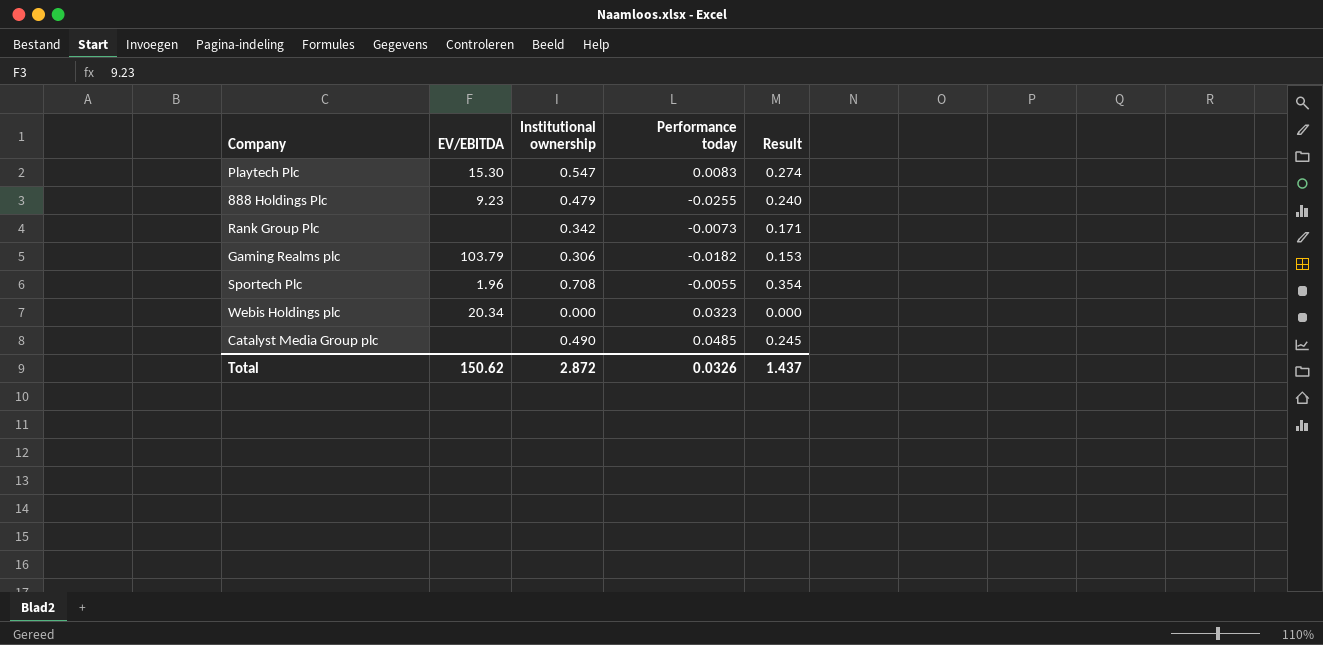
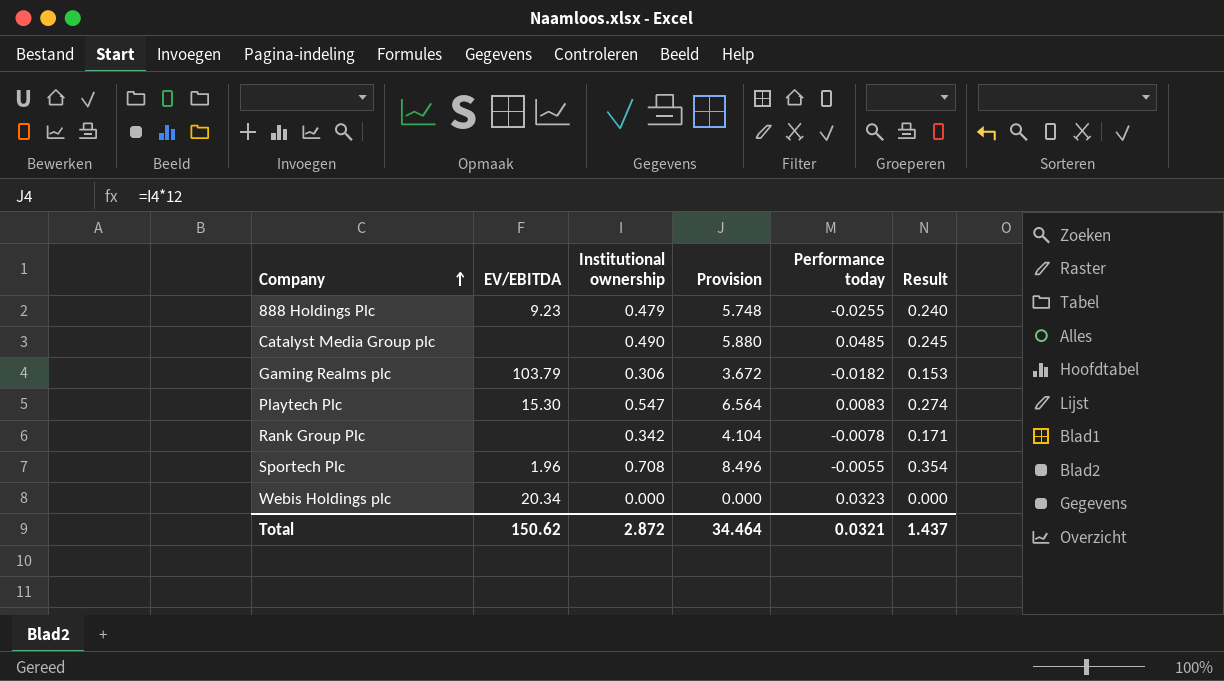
row order: none -> Company ascending
column Provision | formula: none -> [Institutional ownership] * 12
Rank Group Plc | Performance today: -0.0073 -> -0.0078
Total | Performance today: 0.0326 -> 0.0321

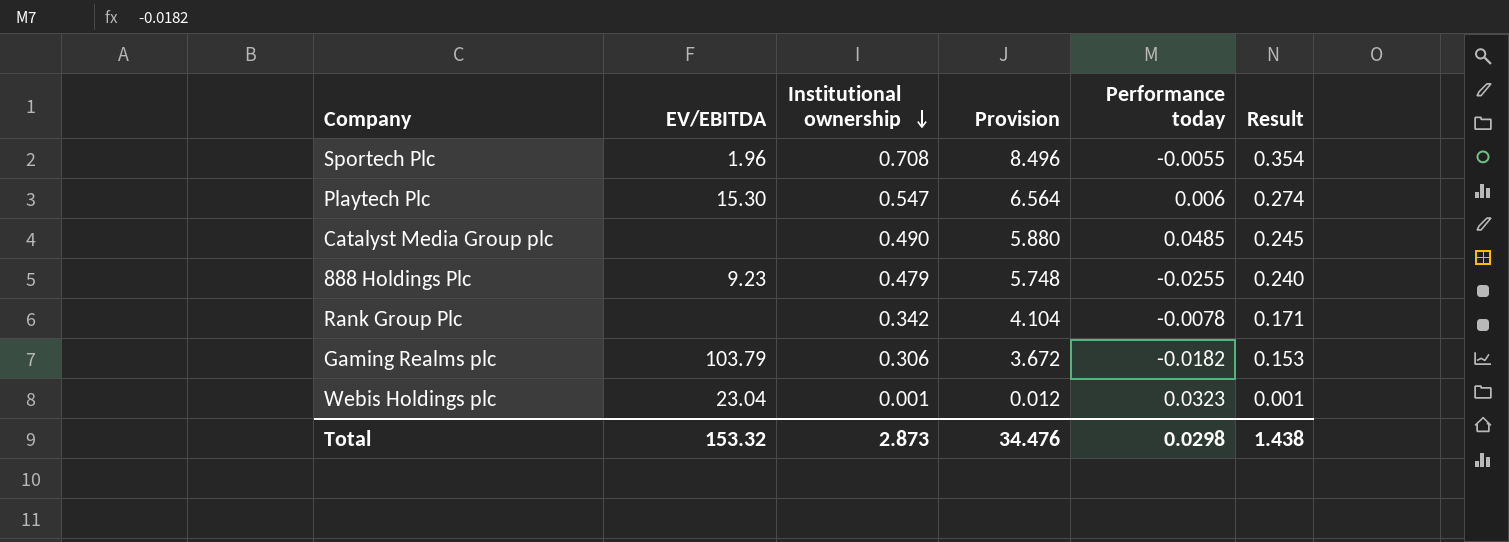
row order: Company ascending -> Institutional ownership descending
Playtech Plc | Performance today: 0.0083 -> 0.006
Webis Holdings plc | EV/EBITDA: 20.34 -> 23.04
Webis Holdings plc | Institutional ownership: 0.000 -> 0.001
Webis Holdings plc | Provision: 0.000 -> 0.012
Webis Holdings plc | Result: 0.000 -> 0.001
Total | EV/EBITDA: 150.62 -> 153.32
Total | Institutional ownership: 2.872 -> 2.873
Total | Provision: 34.464 -> 34.476
Total | Performance today: 0.0321 -> 0.0298
Total | Result: 1.437 -> 1.438

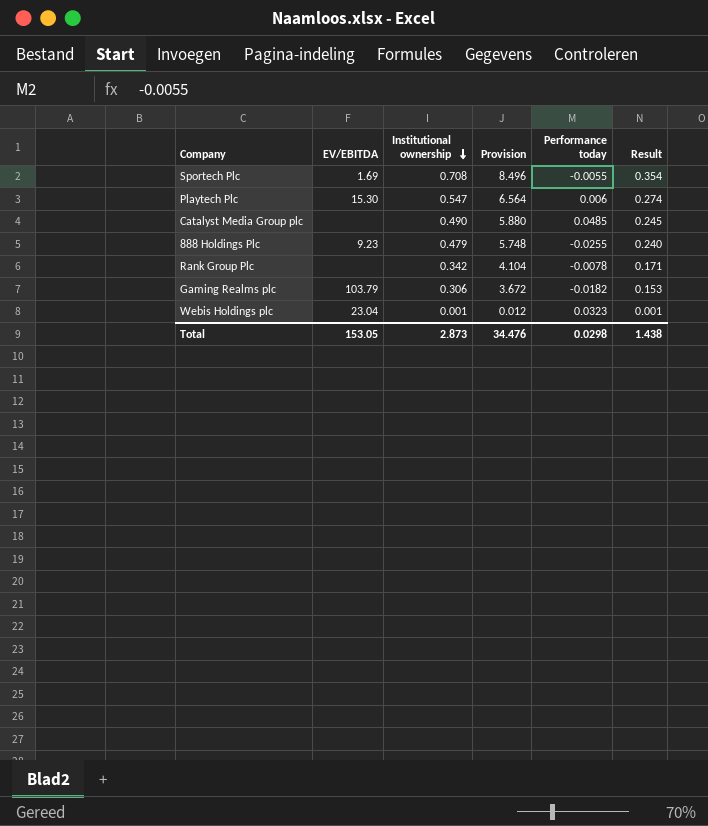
Sportech Plc | EV/EBITDA: 1.96 -> 1.69
Total | EV/EBITDA: 153.32 -> 153.05

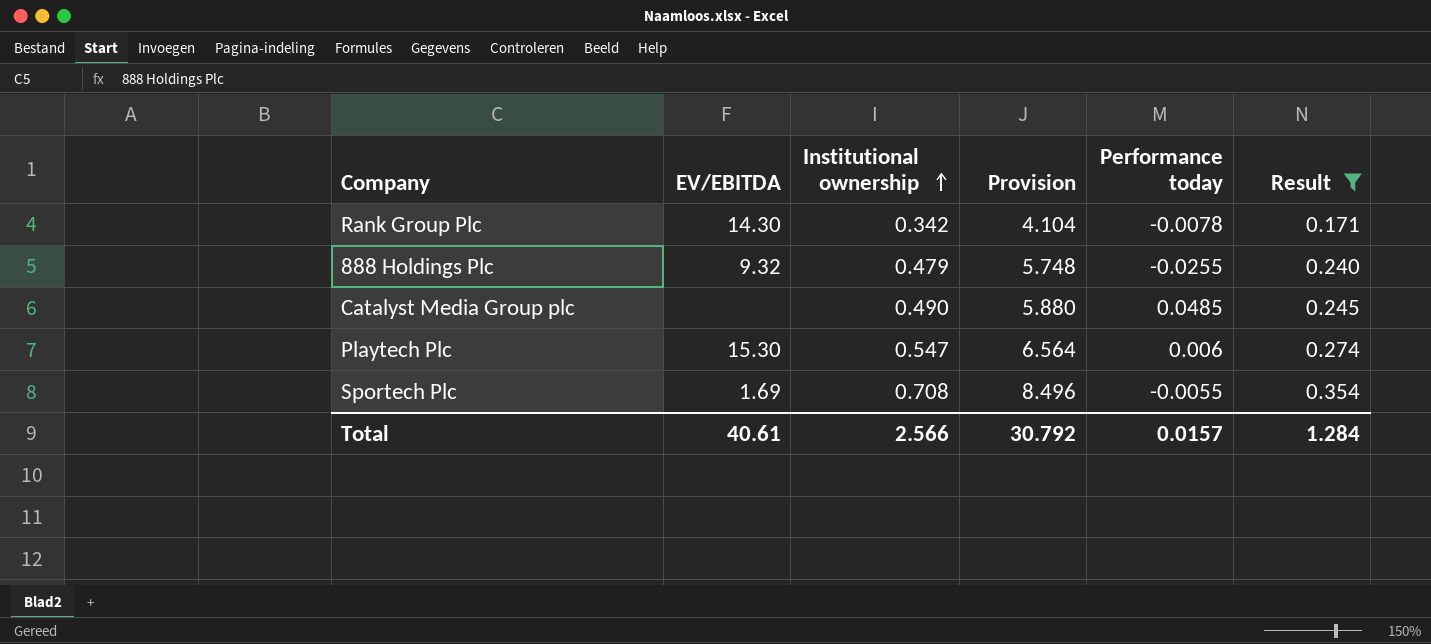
filter: none -> Result >= 0.171
row order: Institutional ownership descending -> Institutional ownership ascending
Rank Group Plc | EV/EBITDA: none -> 14.30
888 Holdings Plc | EV/EBITDA: 9.23 -> 9.32
Total | EV/EBITDA: 153.05 -> 40.61
Total | Institutional ownership: 2.873 -> 2.566
Total | Provision: 34.476 -> 30.792
Total | Performance today: 0.0298 -> 0.0157
Total | Result: 1.438 -> 1.284

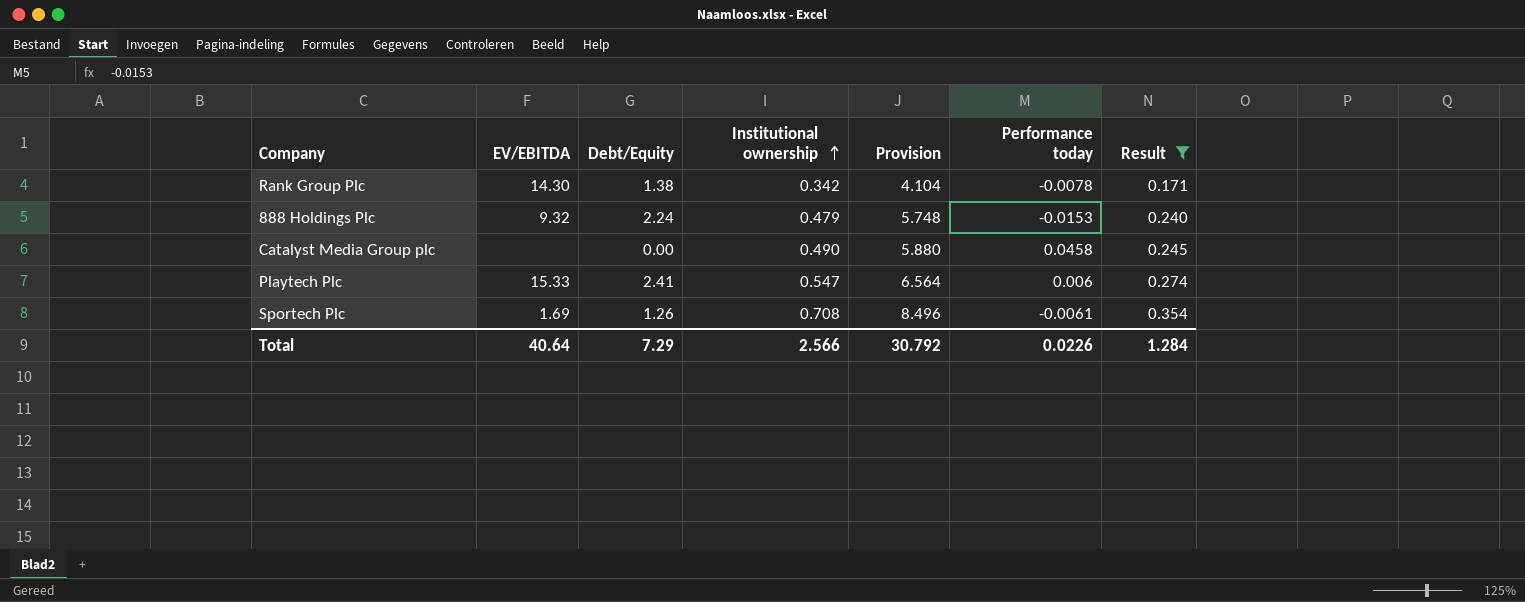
column Debt/Equity | position: none -> 3
888 Holdings Plc | Performance today: -0.0255 -> -0.0153
Catalyst Media Group plc | Performance today: 0.0485 -> 0.0458
Playtech Plc | EV/EBITDA: 15.30 -> 15.33
Sportech Plc | Performance today: -0.0055 -> -0.0061
Total | EV/EBITDA: 40.61 -> 40.64
Total | Performance today: 0.0157 -> 0.0226

